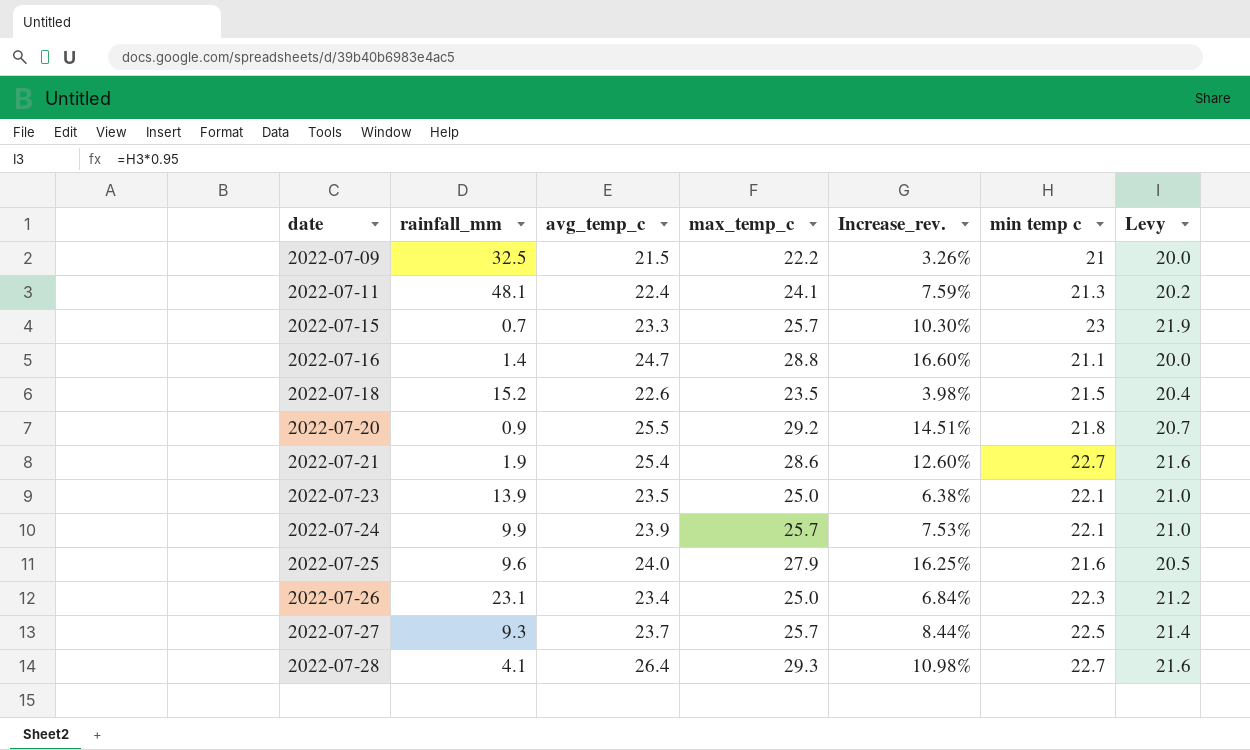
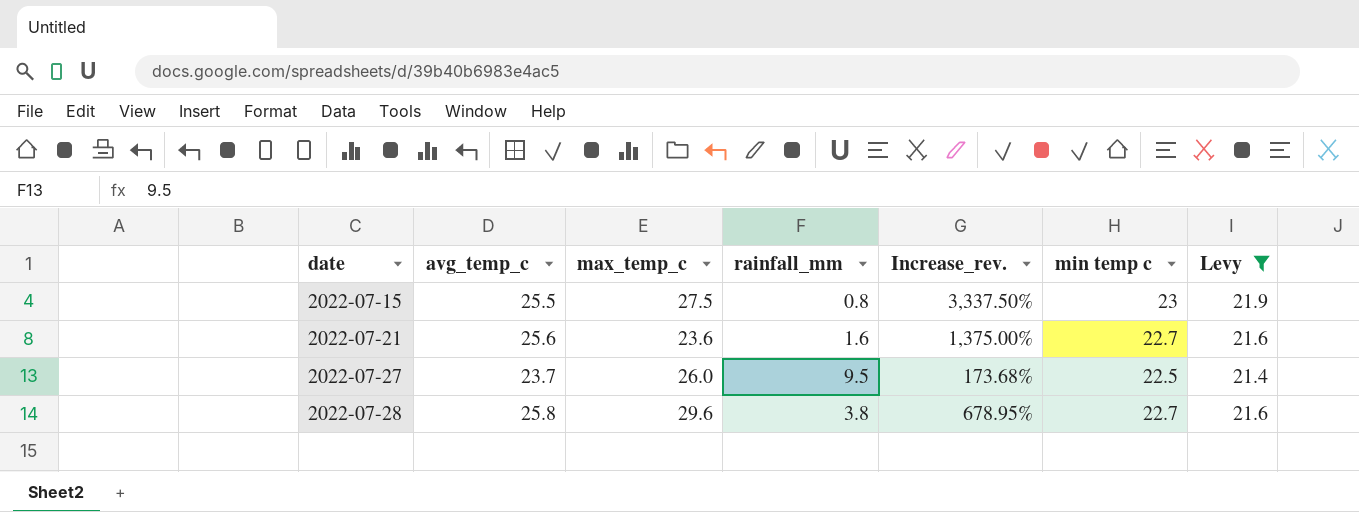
filter: none -> Levy >= 21.4
column rainfall_mm | position: 2 -> 4
column Increase_rev. | formula: ([max_temp_c] - [avg_temp_c]) / [avg_temp_c] -> ([max_temp_c] - [rainfall_mm]) / [rainfall_mm]
2022-07-15 | avg_temp_c: 23.3 -> 25.5
2022-07-15 | max_temp_c: 25.7 -> 27.5
2022-07-15 | rainfall_mm: 0.7 -> 0.8
2022-07-21 | avg_temp_c: 25.4 -> 25.6
2022-07-21 | max_temp_c: 28.6 -> 23.6
2022-07-21 | rainfall_mm: 1.9 -> 1.6
2022-07-27 | max_temp_c: 25.7 -> 26.0
2022-07-27 | rainfall_mm: 9.3 -> 9.5
2022-07-28 | avg_temp_c: 26.4 -> 25.8
2022-07-28 | max_temp_c: 29.3 -> 29.6
2022-07-28 | rainfall_mm: 4.1 -> 3.8

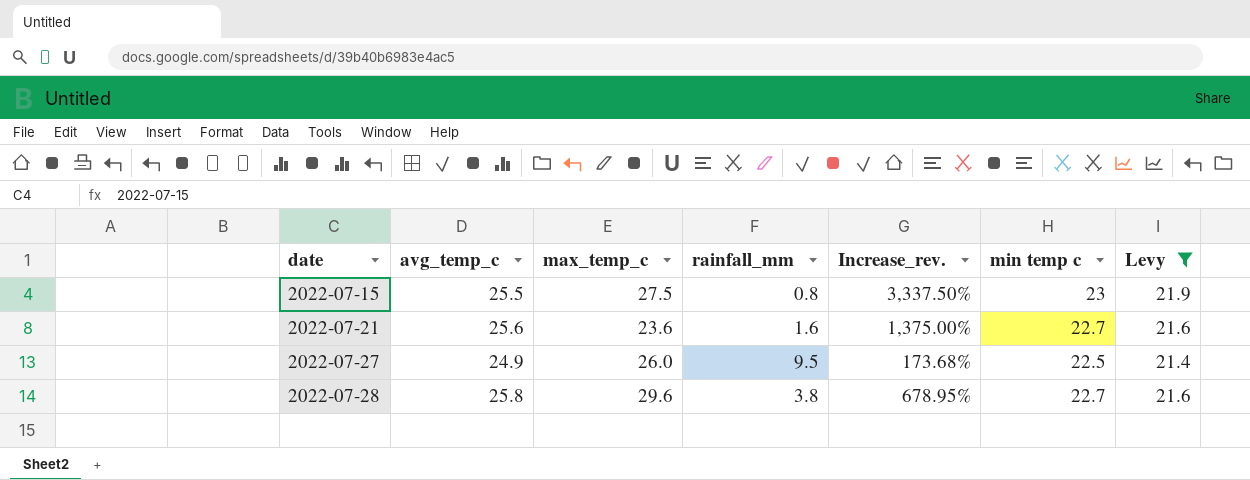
2022-07-27 | avg_temp_c: 23.7 -> 24.9

